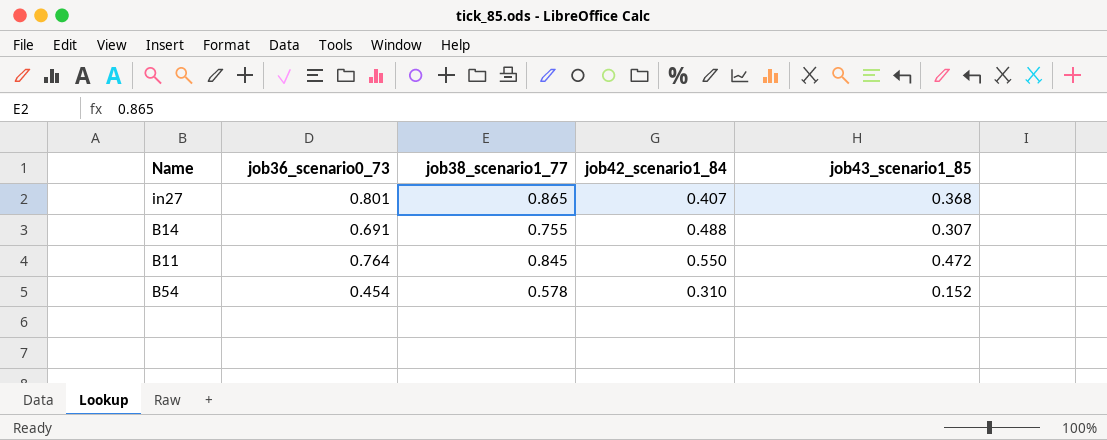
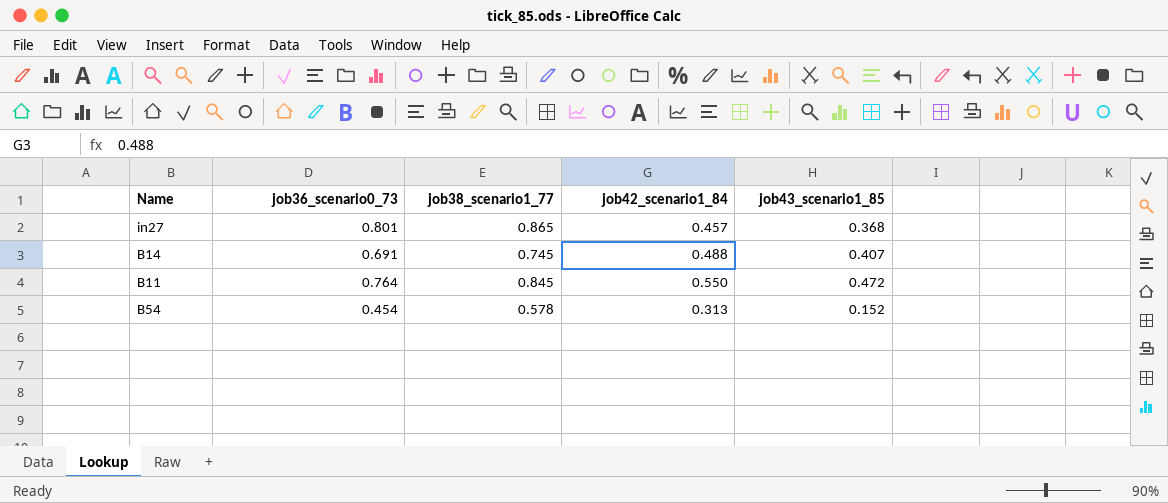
in27 | job42_scenario1_84: 0.407 -> 0.457
B14 | job38_scenario1_77: 0.755 -> 0.745
B14 | job43_scenario1_85: 0.307 -> 0.407
B54 | job42_scenario1_84: 0.310 -> 0.313

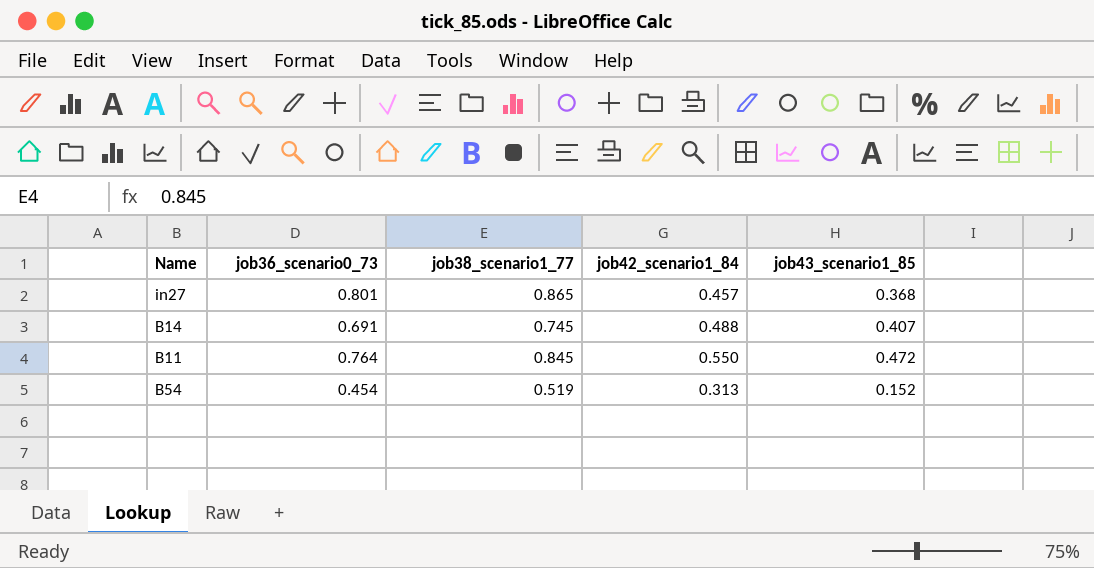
B54 | job38_scenario1_77: 0.578 -> 0.519

